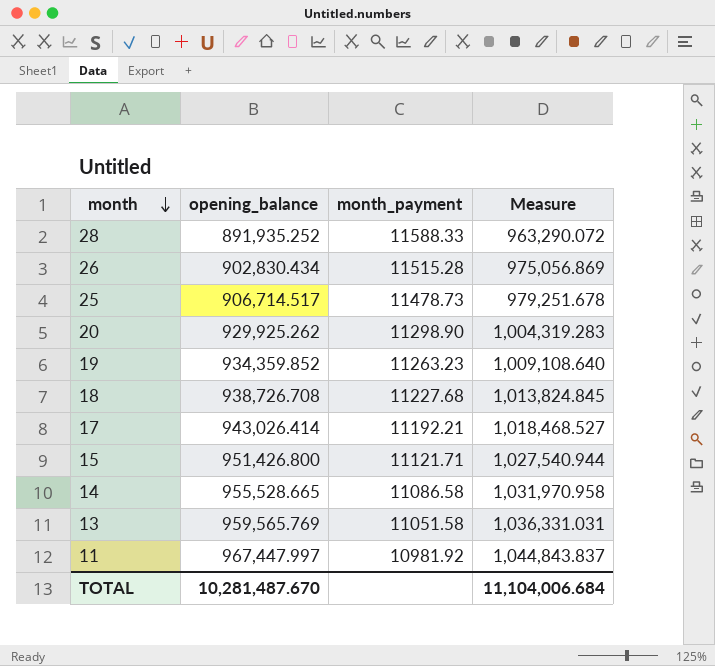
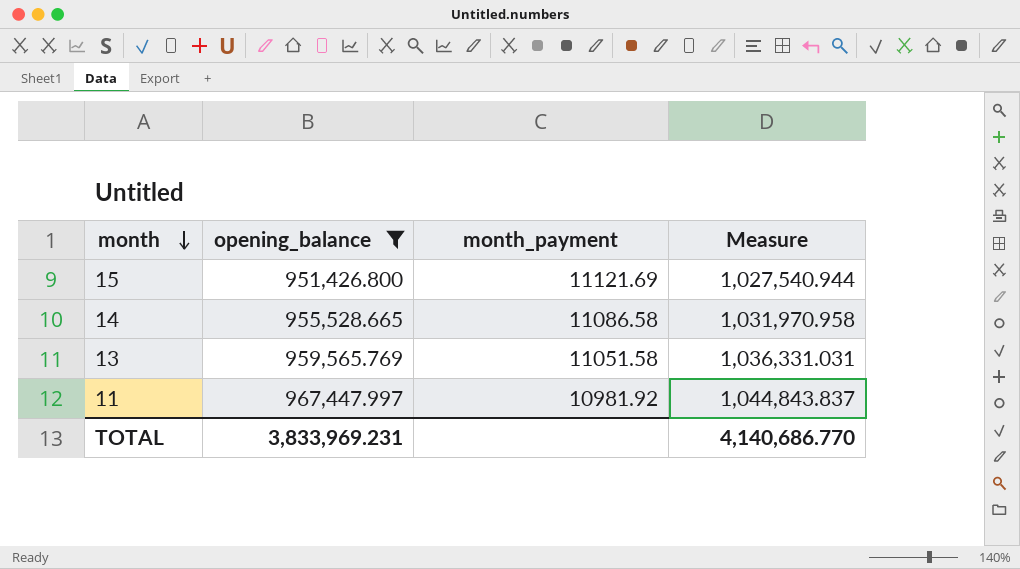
filter: none -> opening_balance >= 951,426.800
15 | month_payment: 11121.71 -> 11121.69
TOTAL | opening_balance: 10,281,487.670 -> 3,833,969.231
TOTAL | Measure: 11,104,006.684 -> 4,140,686.770

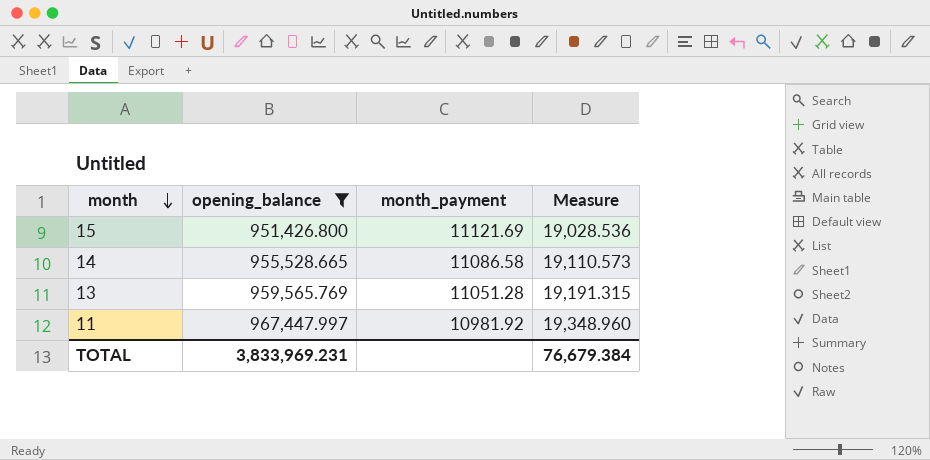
column Measure | formula: [opening_balance] * 1.08 -> [opening_balance] * 0.02
13 | month_payment: 11051.58 -> 11051.28
TOTAL | Measure: 4,140,686.770 -> 76,679.384

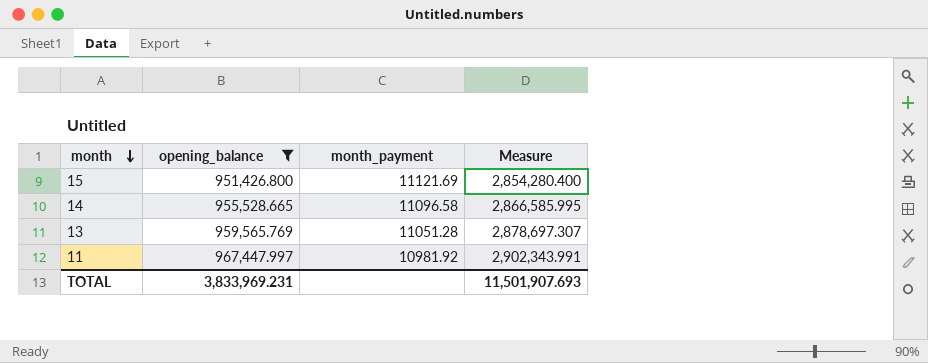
column Measure | formula: [opening_balance] * 0.02 -> [opening_balance] * 3
14 | month_payment: 11086.58 -> 11096.58
TOTAL | Measure: 76,679.384 -> 11,501,907.693

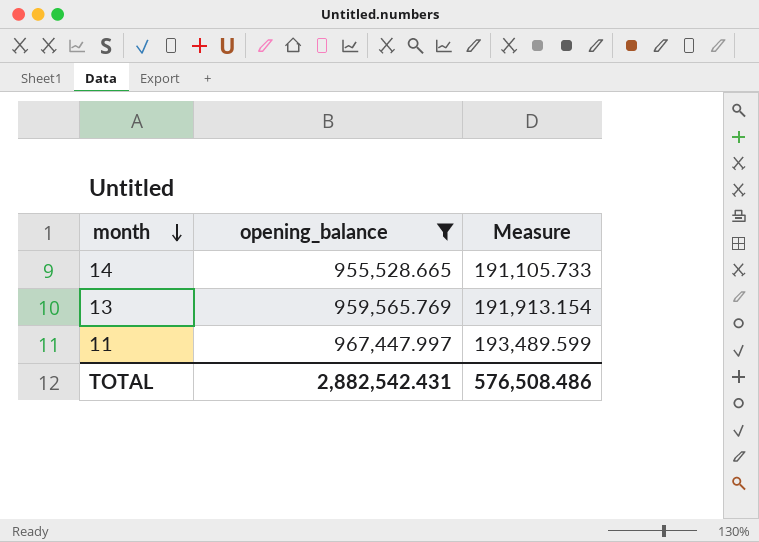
column month_payment | position: 3 -> none
column Measure | formula: [opening_balance] * 3 -> [opening_balance] * 0.2
row 15: 951,426.800 | 11121.69 | 2,854,280.400 -> none
TOTAL | opening_balance: 3,833,969.231 -> 2,882,542.431
TOTAL | Measure: 11,501,907.693 -> 576,508.486

